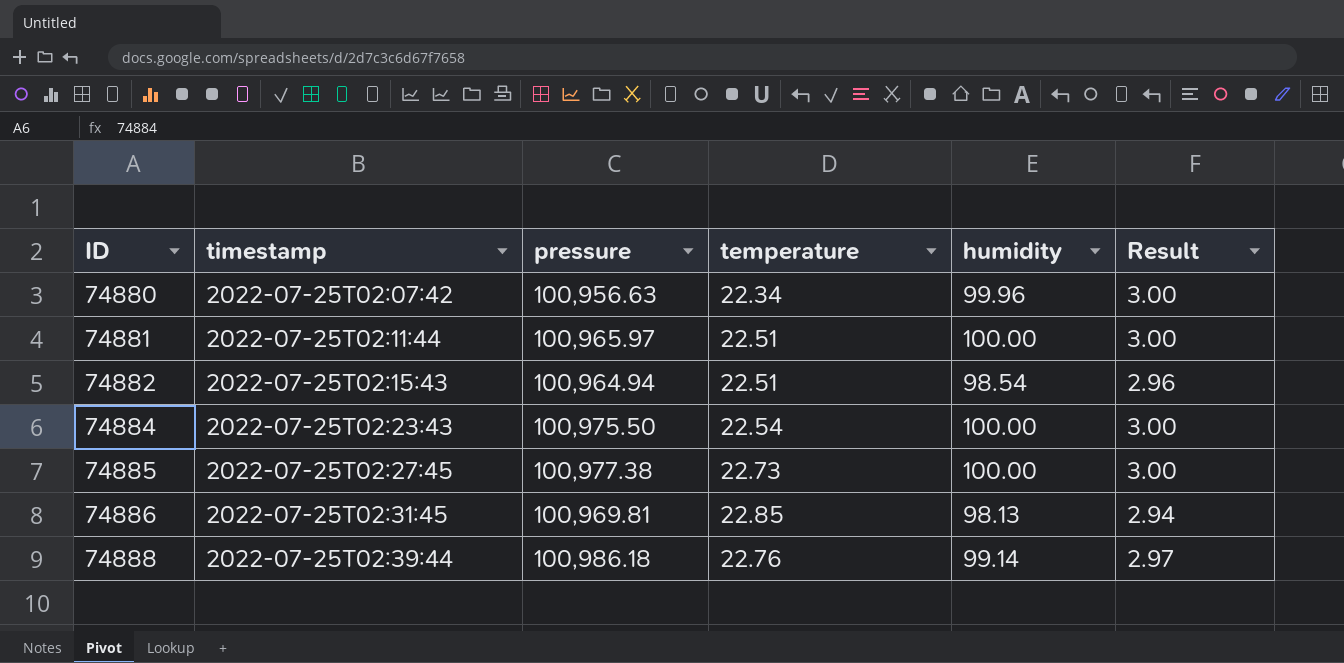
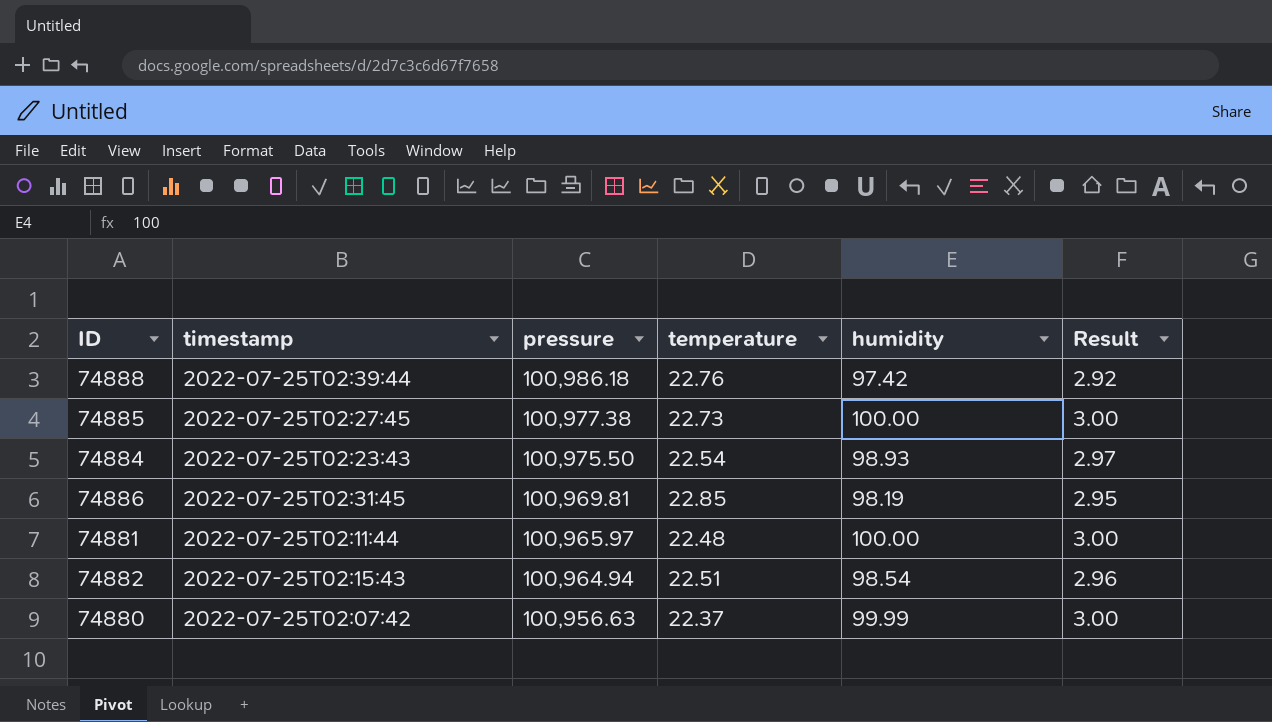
row order: ID ascending -> pressure descending
74888 | humidity: 99.14 -> 97.42
74888 | Result: 2.97 -> 2.92
74884 | humidity: 100.00 -> 98.93
74884 | Result: 3.00 -> 2.97
74886 | humidity: 98.13 -> 98.19
74886 | Result: 2.94 -> 2.95
74881 | temperature: 22.51 -> 22.48
74880 | temperature: 22.34 -> 22.37
74880 | humidity: 99.96 -> 99.99

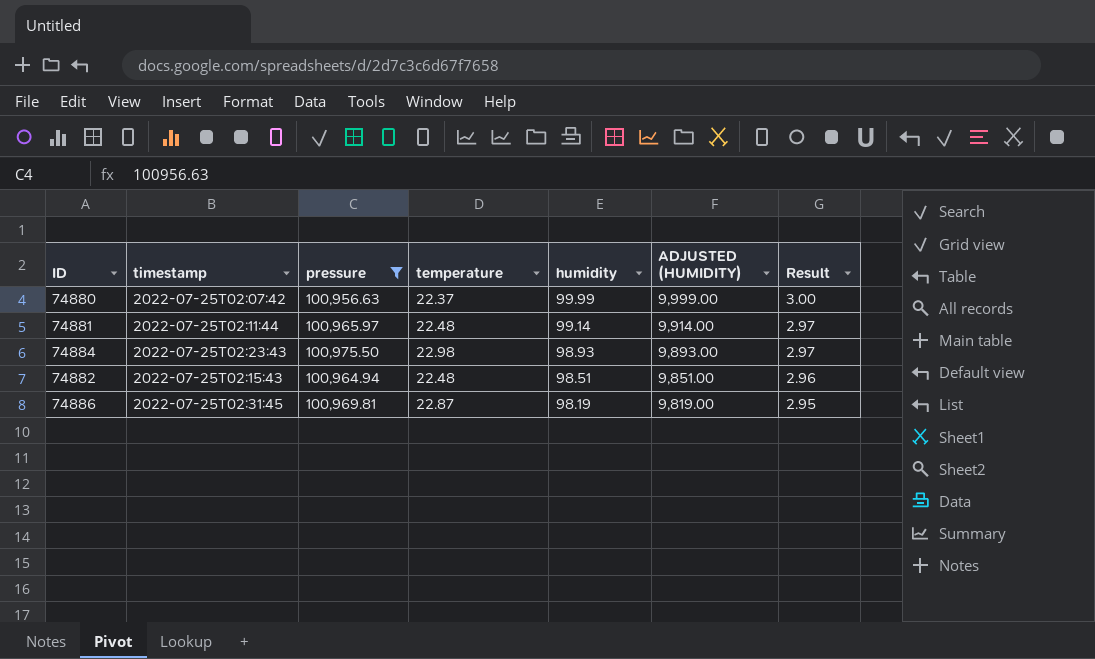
filter: none -> pressure <= 100,975.50
row order: pressure descending -> humidity descending
column ADJUSTED (HUMIDITY) | formula: none -> [humidity] * 100
74881 | humidity: 100.00 -> 99.14
74881 | Result: 3.00 -> 2.97
74884 | temperature: 22.54 -> 22.98
74882 | temperature: 22.51 -> 22.48
74882 | humidity: 98.54 -> 98.51
74886 | temperature: 22.85 -> 22.87

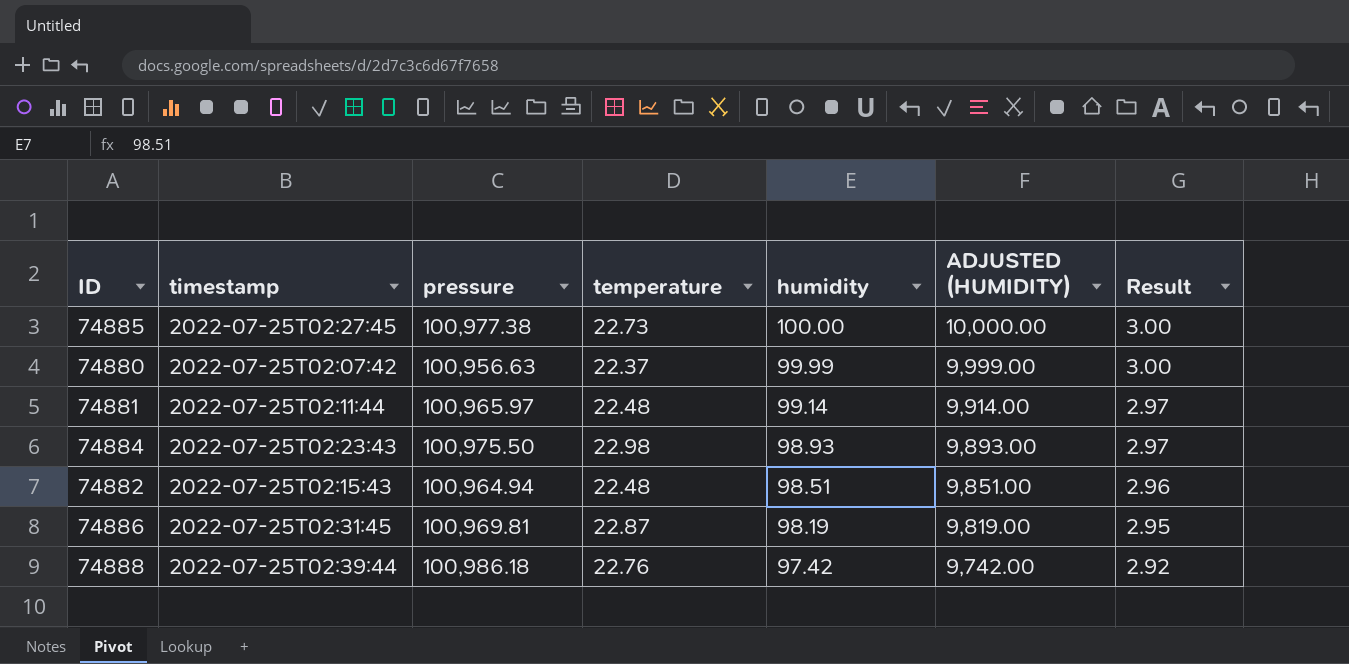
filter: pressure <= 100,975.50 -> none

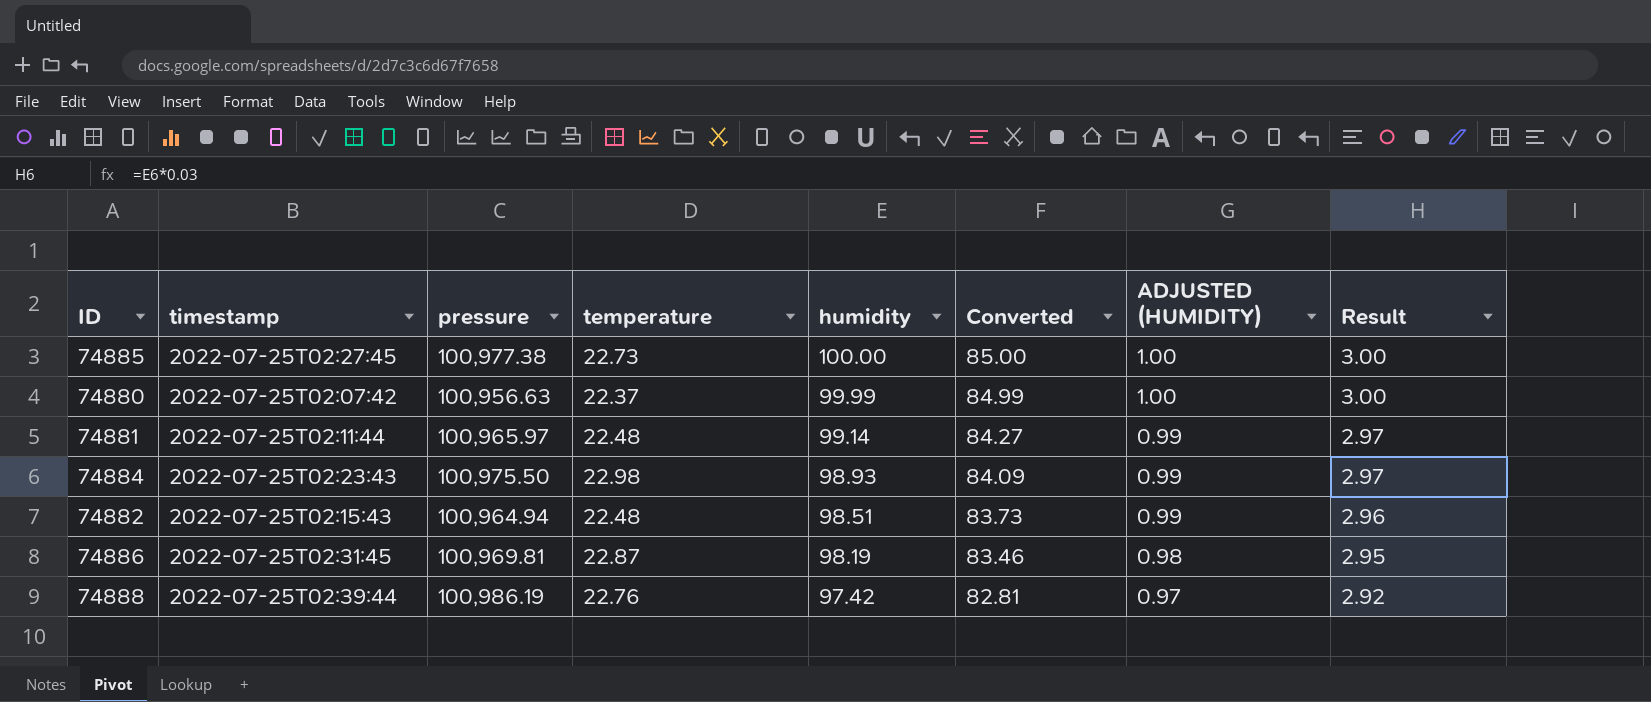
column Converted | formula: none -> [humidity] * 0.85
column ADJUSTED (HUMIDITY) | formula: [humidity] * 100 -> [humidity] * 0.01
74888 | pressure: 100,986.18 -> 100,986.19

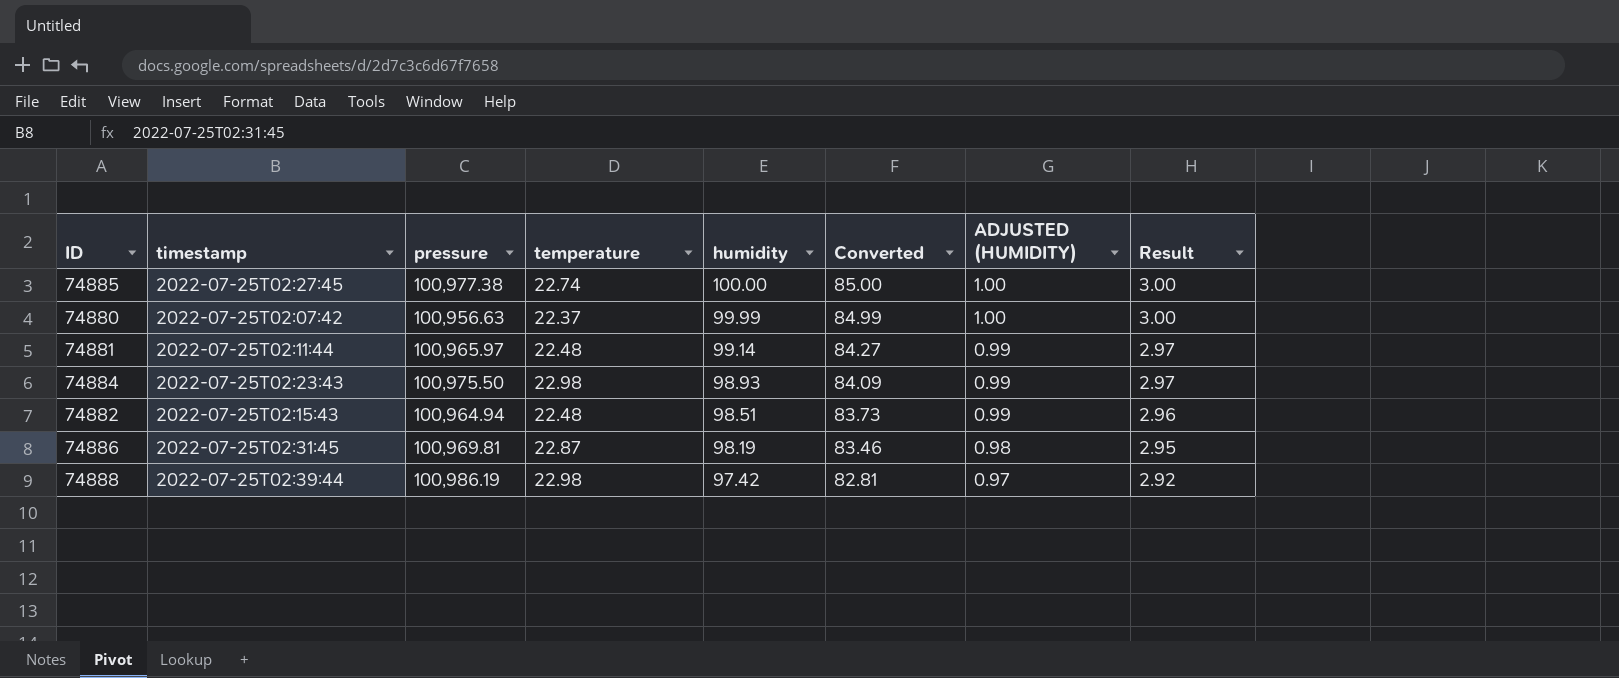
74885 | temperature: 22.73 -> 22.74
74888 | temperature: 22.76 -> 22.98

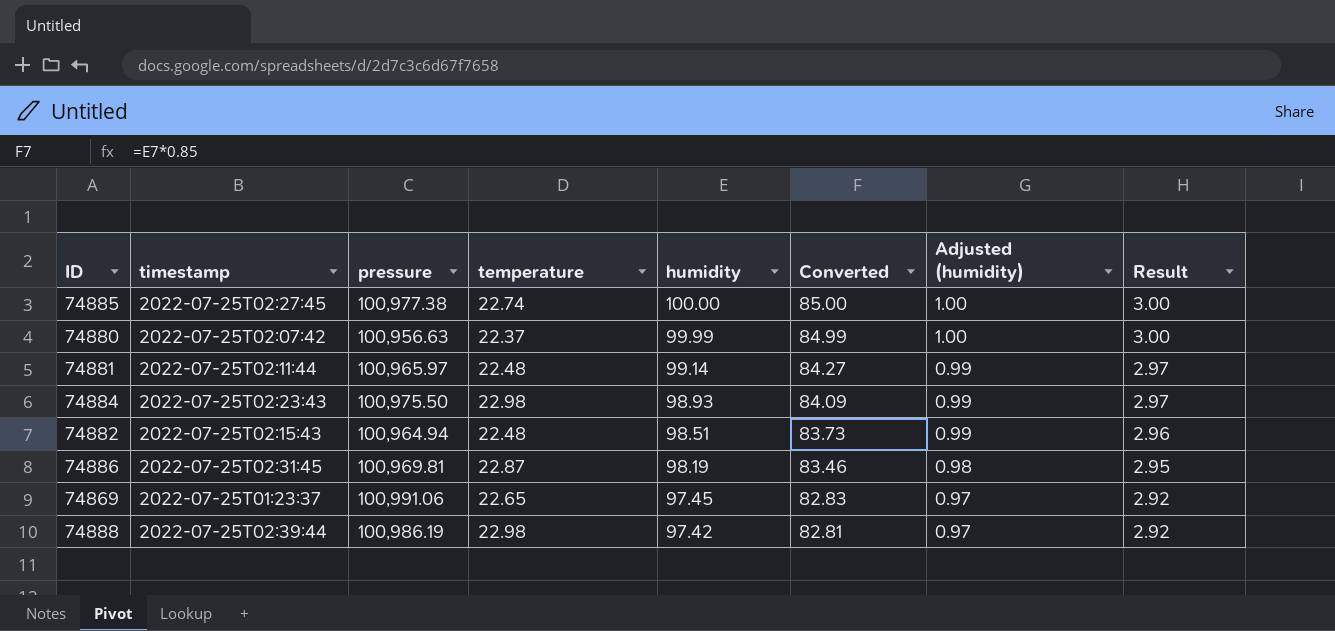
column name: ADJUSTED (HUMIDITY) -> Adjusted (humidity)
row 74869: none -> 2022-07-25T01:23:37 | 100,991.06 | 22.65 | 97.45 | 82.83 | 0.97 | 2.92

